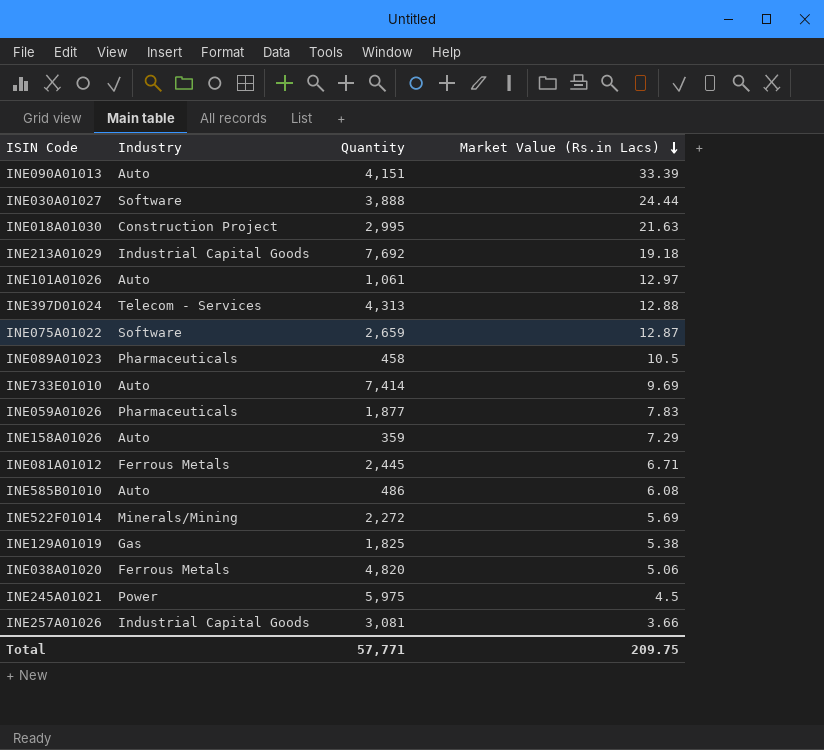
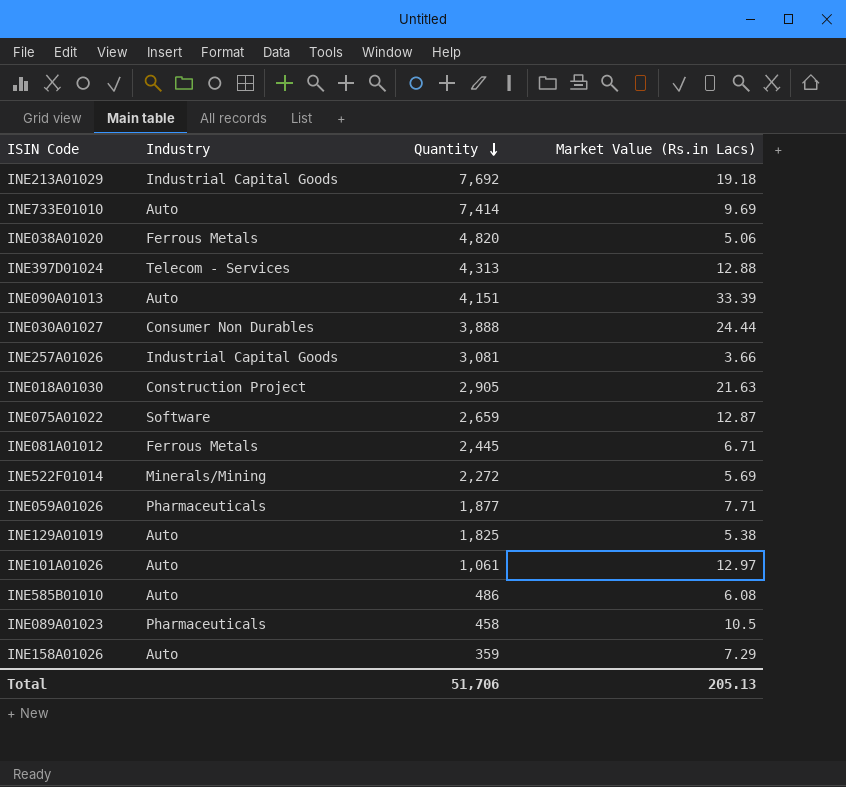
row order: Market Value (Rs.in Lacs) descending -> Quantity descending
row INE245A01021: Power | 5,975 | 4.5 -> none
INE030A01027 | Industry: Software -> Consumer Non Durables
INE018A01030 | Quantity: 2,995 -> 2,905
INE059A01026 | Market Value (Rs.in Lacs): 7.83 -> 7.71
INE129A01019 | Industry: Gas -> Auto
Total | Quantity: 57,771 -> 51,706
Total | Market Value (Rs.in Lacs): 209.75 -> 205.13

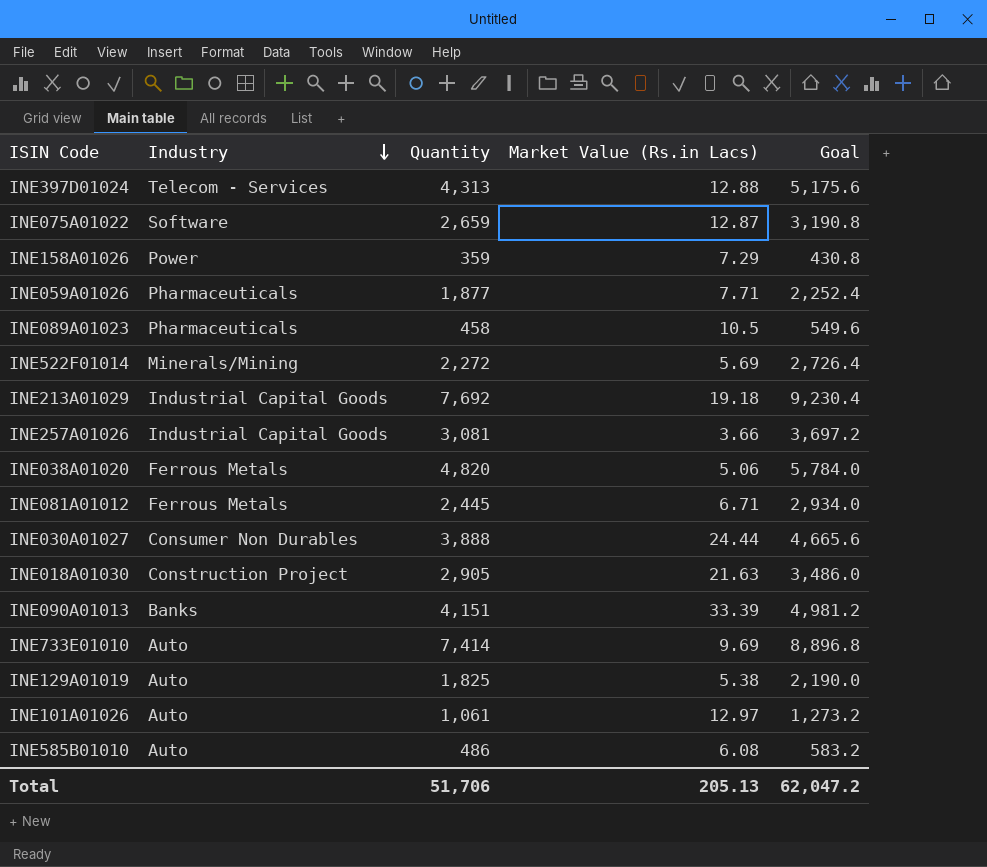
row order: Quantity descending -> Industry descending
column Goal | formula: none -> [Quantity] * 1.2
INE158A01026 | Industry: Auto -> Power
INE090A01013 | Industry: Auto -> Banks

